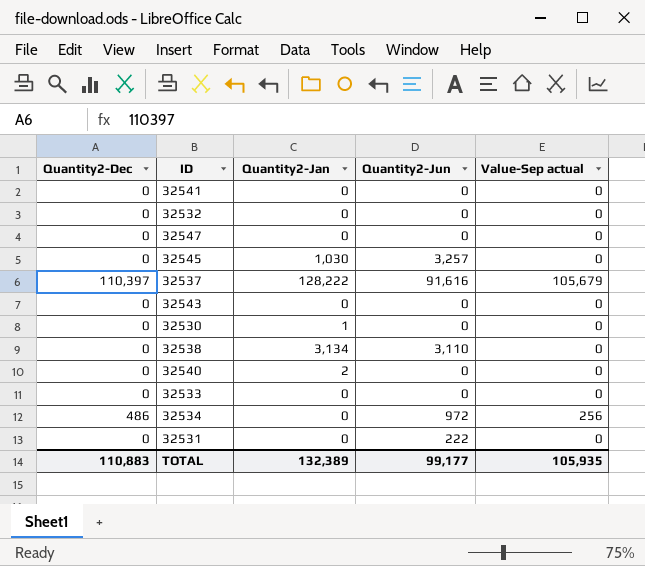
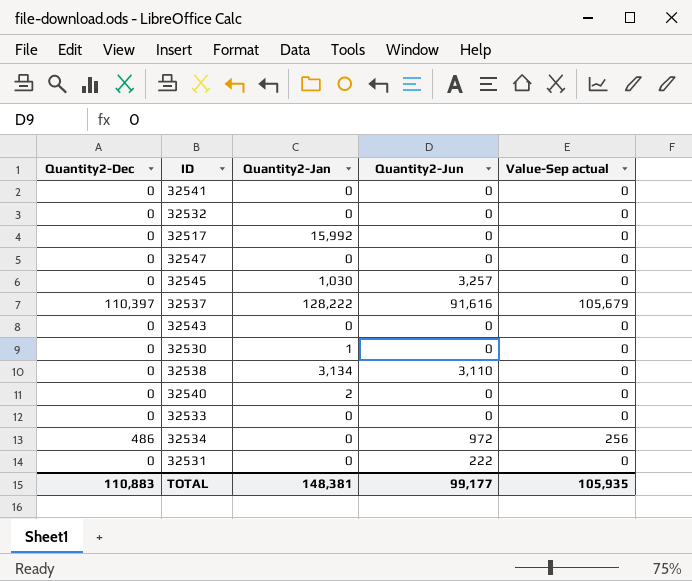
row 32517: none -> 0 | 15,992 | 0 | 0
TOTAL | Quantity2-Jan: 132,389 -> 148,381

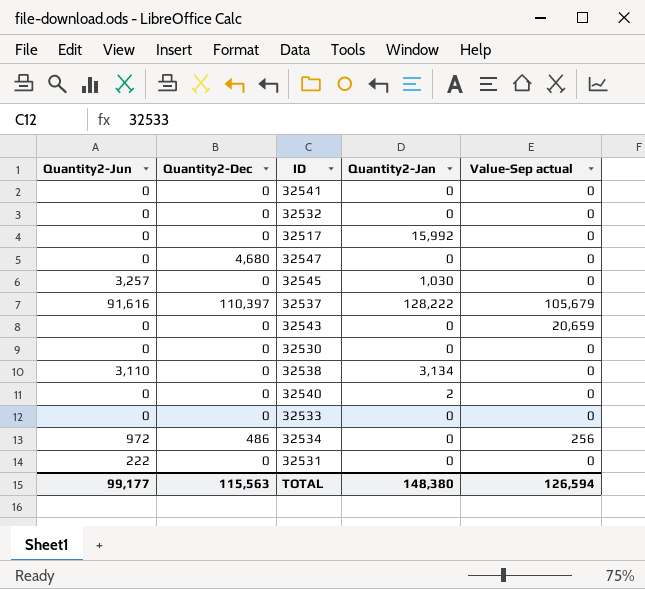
column Quantity2-Jun | position: 4 -> 1
32547 | Quantity2-Dec: 0 -> 4,680
32543 | Value-Sep actual: 0 -> 20,659
32530 | Quantity2-Jan: 1 -> 0
TOTAL | Quantity2-Dec: 110,883 -> 115,563
TOTAL | Quantity2-Jan: 148,381 -> 148,380
TOTAL | Value-Sep actual: 105,935 -> 126,594

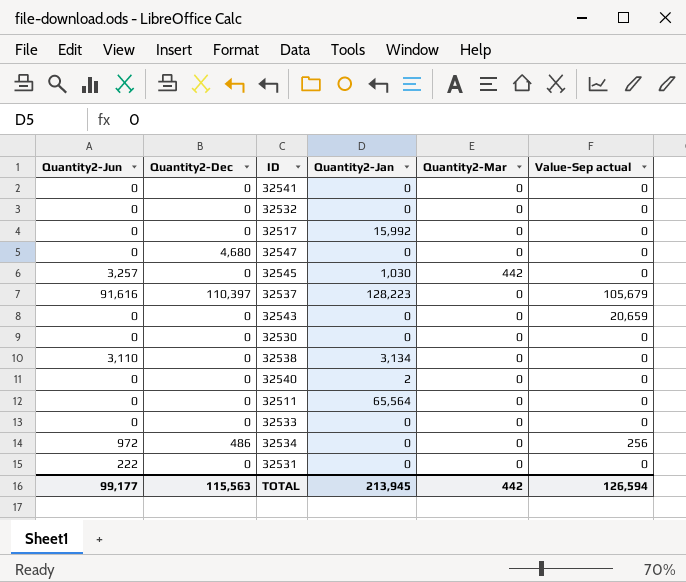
column Quantity2-Mar | position: none -> 5
32537 | Quantity2-Jan: 128,222 -> 128,223
row 32511: none -> 0 | 0 | 65,564 | 0 | 0
TOTAL | Quantity2-Jan: 148,380 -> 213,945

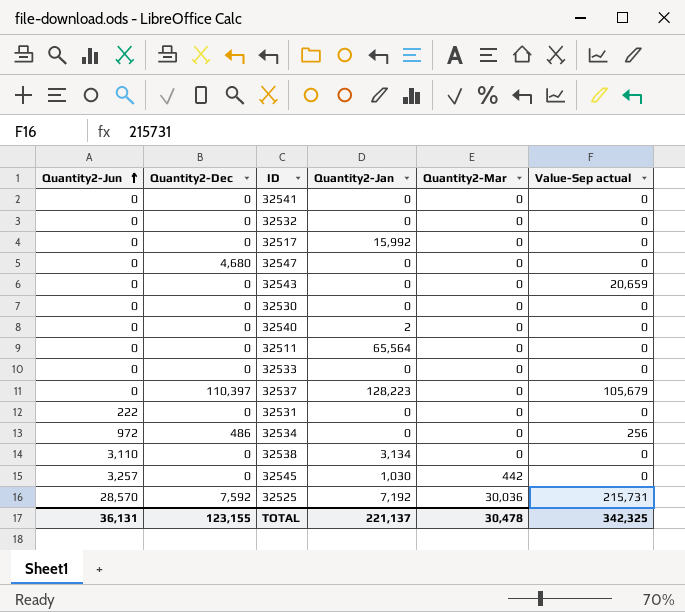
row order: none -> Quantity2-Jun ascending
32537 | Quantity2-Jun: 91,616 -> 0
row 32525: none -> 28,570 | 7,592 | 7,192 | 30,036 | 215,731
TOTAL | Quantity2-Jun: 99,177 -> 36,131
TOTAL | Quantity2-Dec: 115,563 -> 123,155
TOTAL | Quantity2-Jan: 213,945 -> 221,137
TOTAL | Quantity2-Mar: 442 -> 30,478
TOTAL | Value-Sep actual: 126,594 -> 342,325

